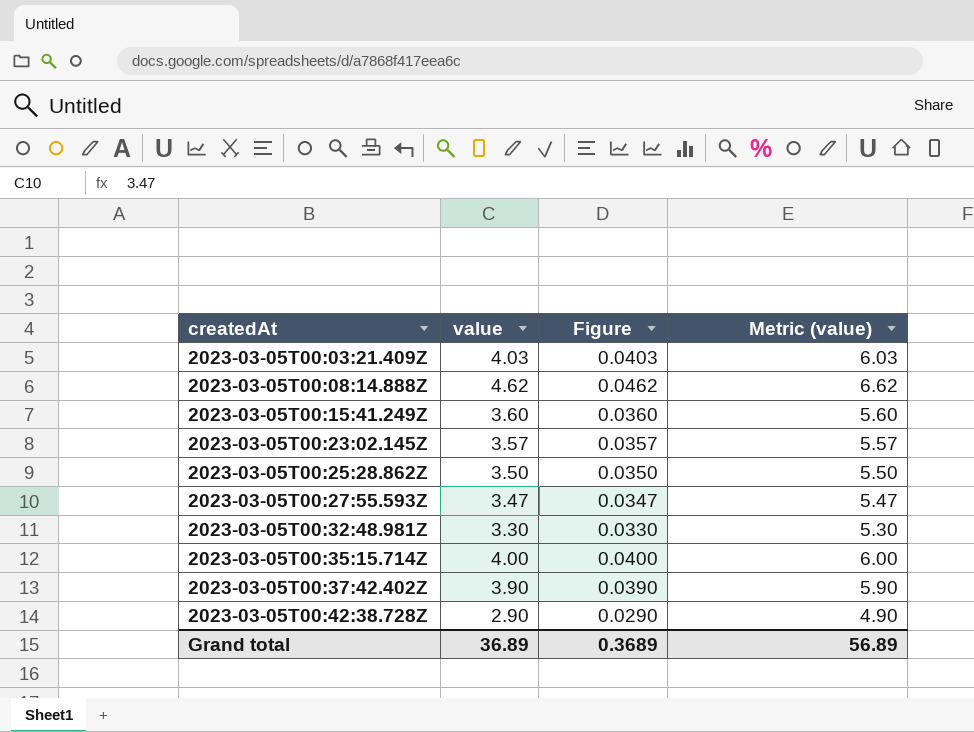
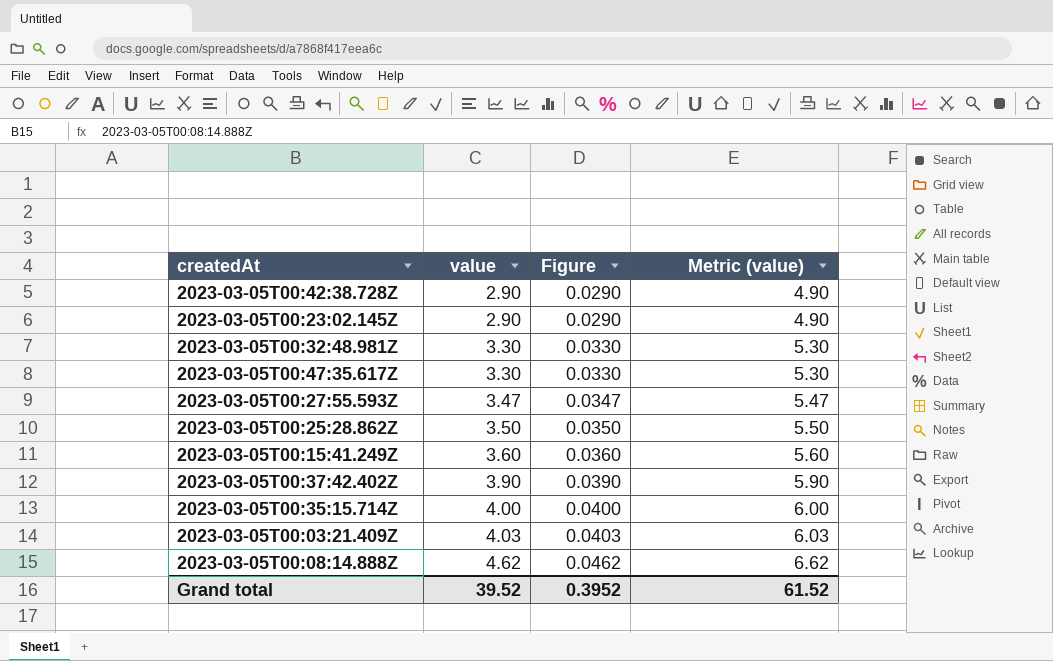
row order: createdAt ascending -> value ascending
2023-03-05T00:23:02.145Z | value: 3.57 -> 2.90
2023-03-05T00:23:02.145Z | Figure: 0.0357 -> 0.0290
2023-03-05T00:23:02.145Z | Metric (value): 5.57 -> 4.90
row 2023-03-05T00:47:35.617Z: none -> 3.30 | 0.0330 | 5.30
Grand total | value: 36.89 -> 39.52
Grand total | Figure: 0.3689 -> 0.3952
Grand total | Metric (value): 56.89 -> 61.52

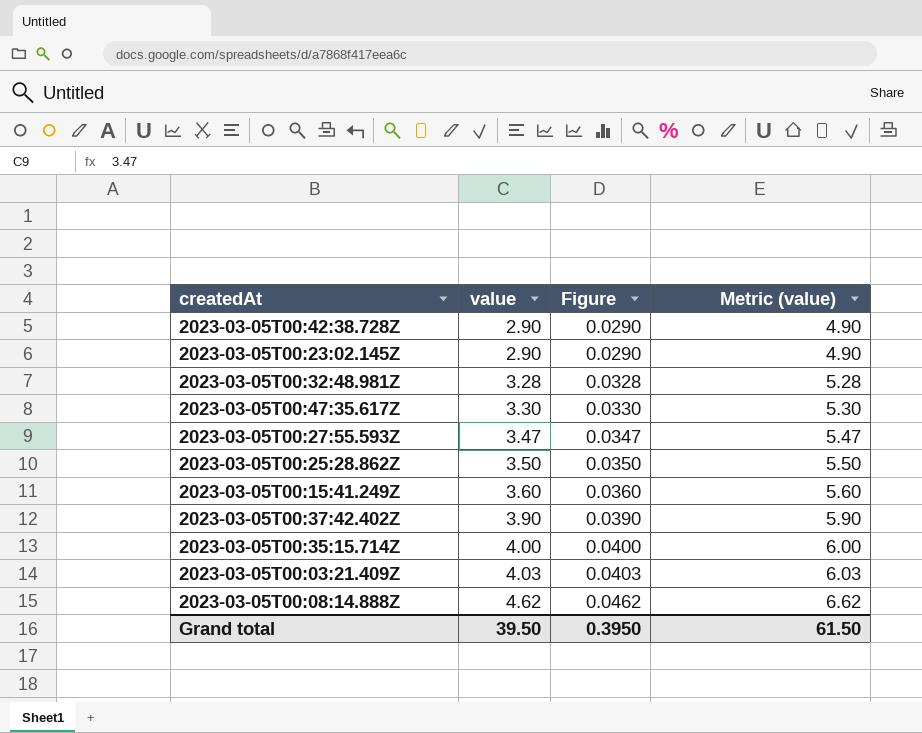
2023-03-05T00:32:48.981Z | value: 3.30 -> 3.28
2023-03-05T00:32:48.981Z | Figure: 0.0330 -> 0.0328
2023-03-05T00:32:48.981Z | Metric (value): 5.30 -> 5.28
Grand total | value: 39.52 -> 39.50
Grand total | Figure: 0.3952 -> 0.3950
Grand total | Metric (value): 61.52 -> 61.50

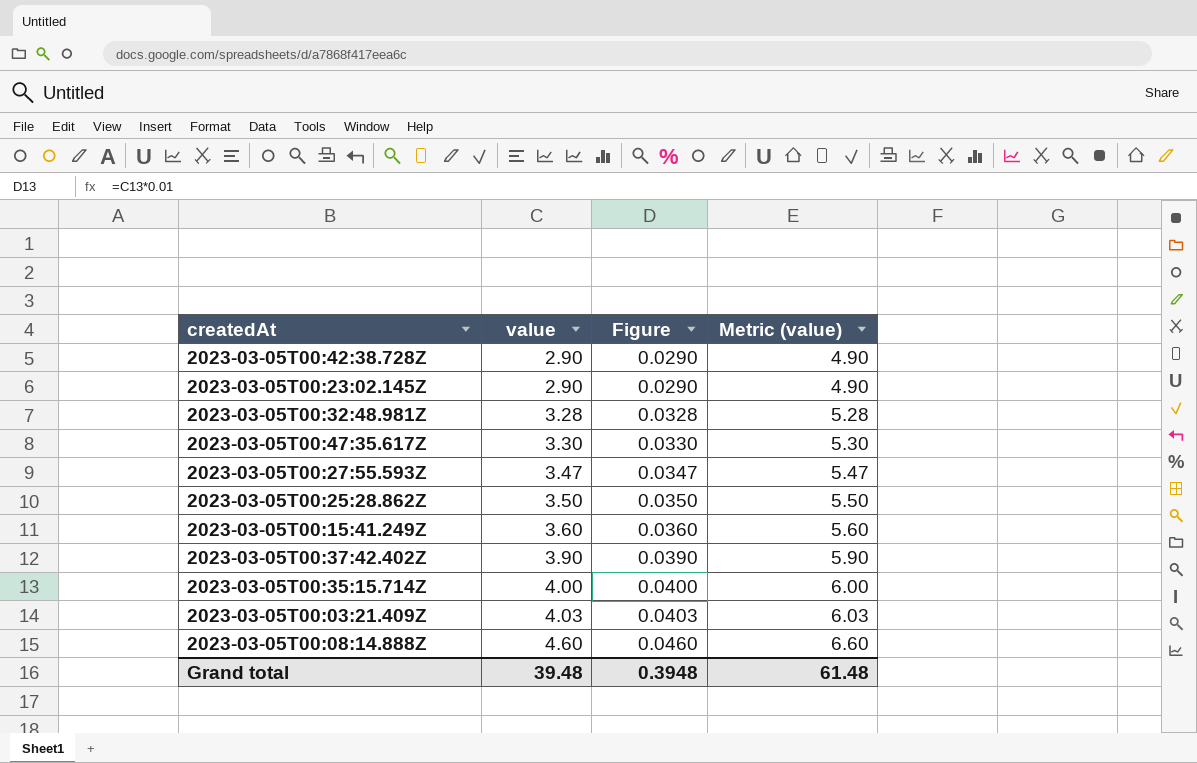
2023-03-05T00:08:14.888Z | value: 4.62 -> 4.60
2023-03-05T00:08:14.888Z | Figure: 0.0462 -> 0.0460
2023-03-05T00:08:14.888Z | Metric (value): 6.62 -> 6.60
Grand total | value: 39.50 -> 39.48
Grand total | Figure: 0.3950 -> 0.3948
Grand total | Metric (value): 61.50 -> 61.48

